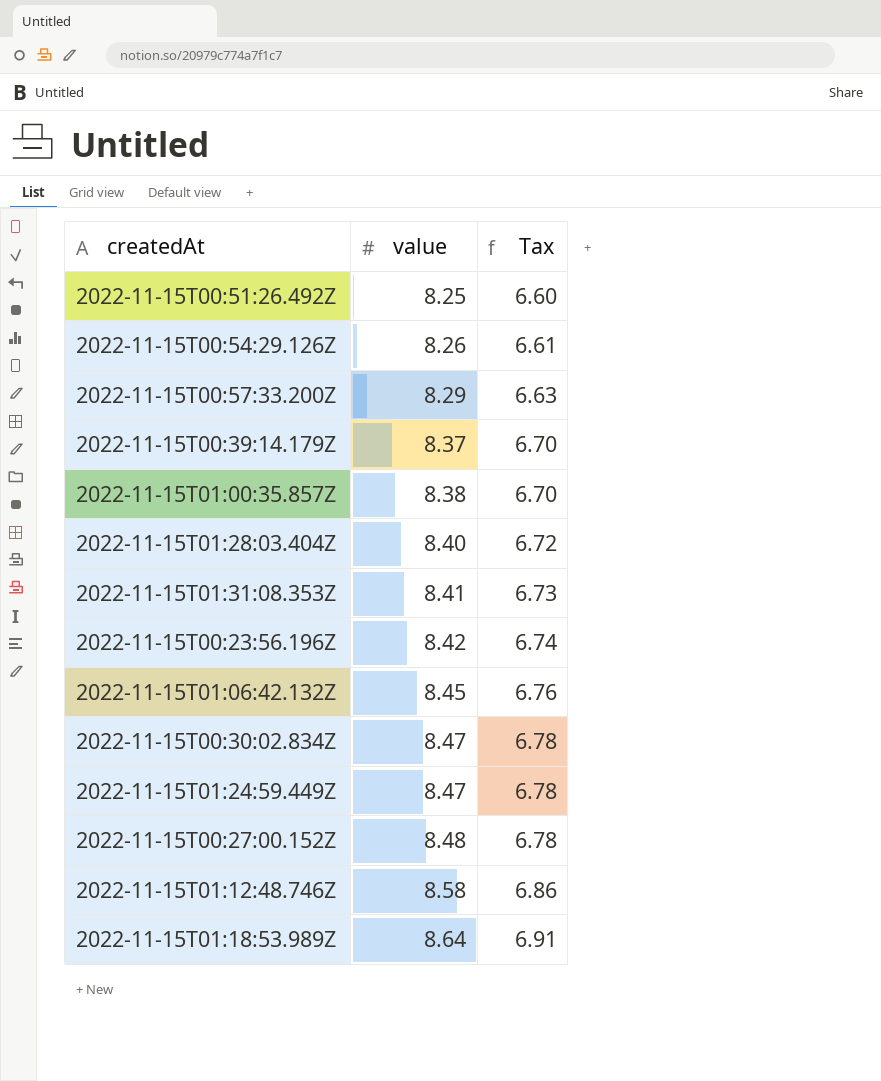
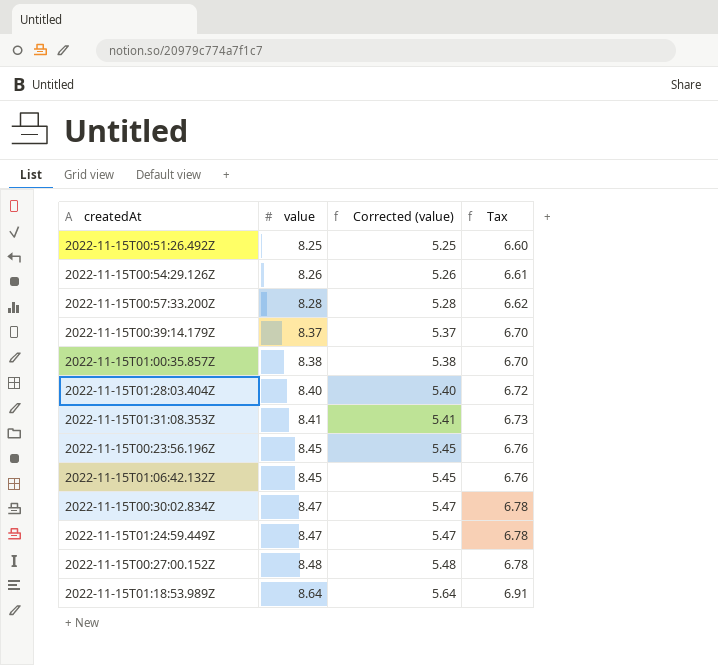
column Corrected (value) | formula: none -> [value] - 3
row 2022-11-15T01:12:48.746Z: 8.58 | 6.86 -> none
2022-11-15T00:57:33.200Z | value: 8.29 -> 8.28
2022-11-15T00:57:33.200Z | Tax: 6.63 -> 6.62
2022-11-15T00:23:56.196Z | value: 8.42 -> 8.45
2022-11-15T00:23:56.196Z | Tax: 6.74 -> 6.76

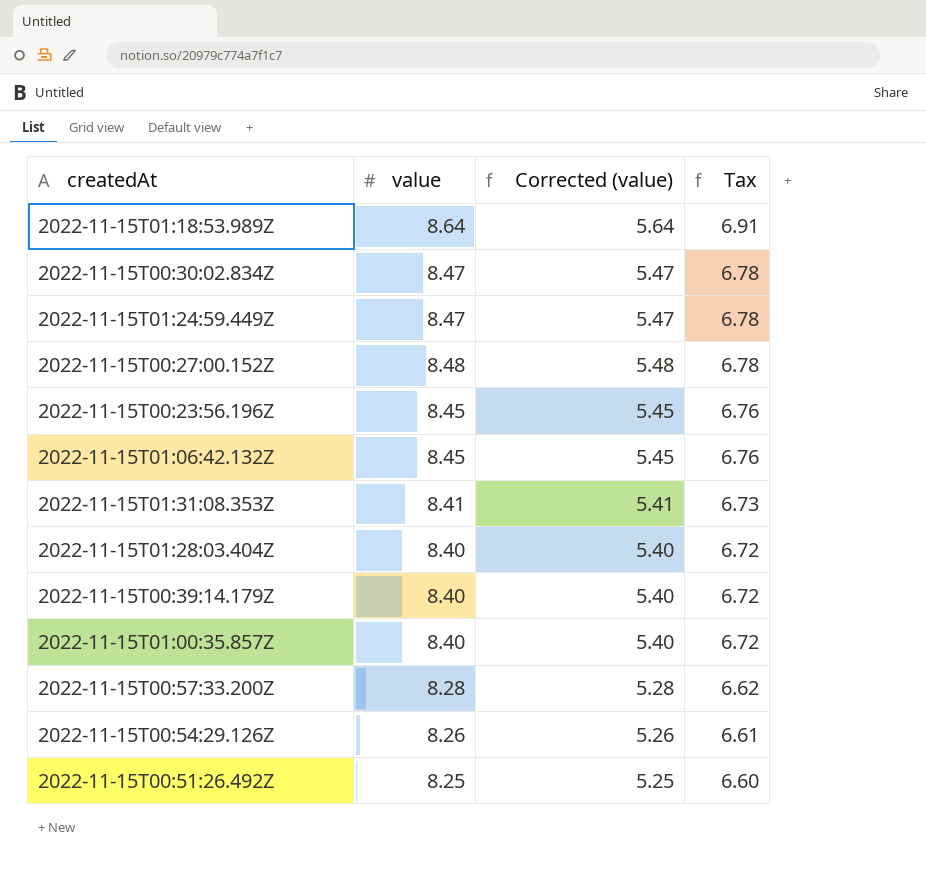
row order: value ascending -> Tax descending
2022-11-15T00:39:14.179Z | value: 8.37 -> 8.40
2022-11-15T00:39:14.179Z | Corrected (value): 5.37 -> 5.40
2022-11-15T00:39:14.179Z | Tax: 6.70 -> 6.72
2022-11-15T01:00:35.857Z | value: 8.38 -> 8.40
2022-11-15T01:00:35.857Z | Corrected (value): 5.38 -> 5.40
2022-11-15T01:00:35.857Z | Tax: 6.70 -> 6.72

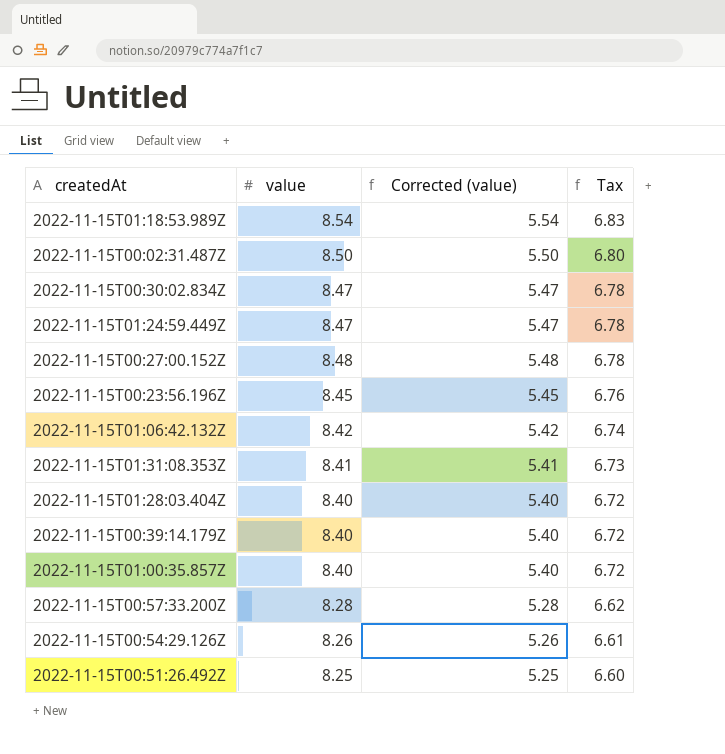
2022-11-15T01:18:53.989Z | value: 8.64 -> 8.54
2022-11-15T01:18:53.989Z | Corrected (value): 5.64 -> 5.54
2022-11-15T01:18:53.989Z | Tax: 6.91 -> 6.83
row 2022-11-15T00:02:31.487Z: none -> 8.50 | 5.50 | 6.80
2022-11-15T01:06:42.132Z | value: 8.45 -> 8.42
2022-11-15T01:06:42.132Z | Corrected (value): 5.45 -> 5.42
2022-11-15T01:06:42.132Z | Tax: 6.76 -> 6.74

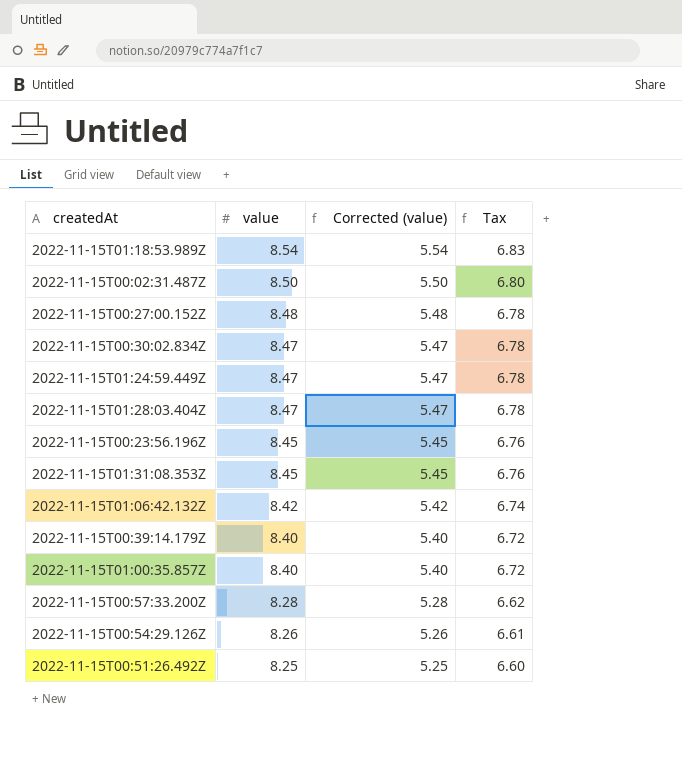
row order: Tax descending -> value descending
2022-11-15T01:28:03.404Z | value: 8.40 -> 8.47
2022-11-15T01:28:03.404Z | Corrected (value): 5.40 -> 5.47
2022-11-15T01:28:03.404Z | Tax: 6.72 -> 6.78
2022-11-15T01:31:08.353Z | value: 8.41 -> 8.45
2022-11-15T01:31:08.353Z | Corrected (value): 5.41 -> 5.45
2022-11-15T01:31:08.353Z | Tax: 6.73 -> 6.76

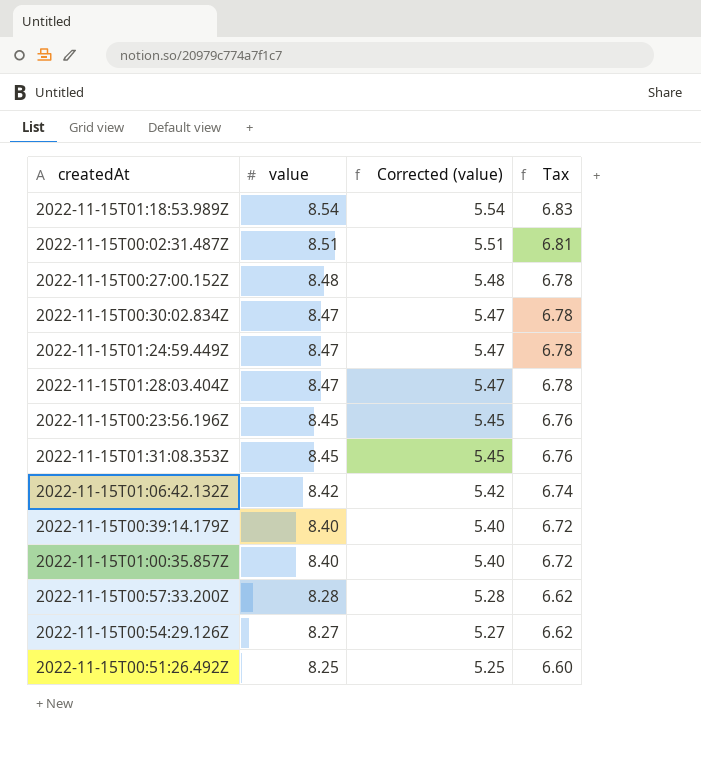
2022-11-15T00:02:31.487Z | value: 8.50 -> 8.51
2022-11-15T00:02:31.487Z | Corrected (value): 5.50 -> 5.51
2022-11-15T00:02:31.487Z | Tax: 6.80 -> 6.81
2022-11-15T00:54:29.126Z | value: 8.26 -> 8.27
2022-11-15T00:54:29.126Z | Corrected (value): 5.26 -> 5.27
2022-11-15T00:54:29.126Z | Tax: 6.61 -> 6.62

